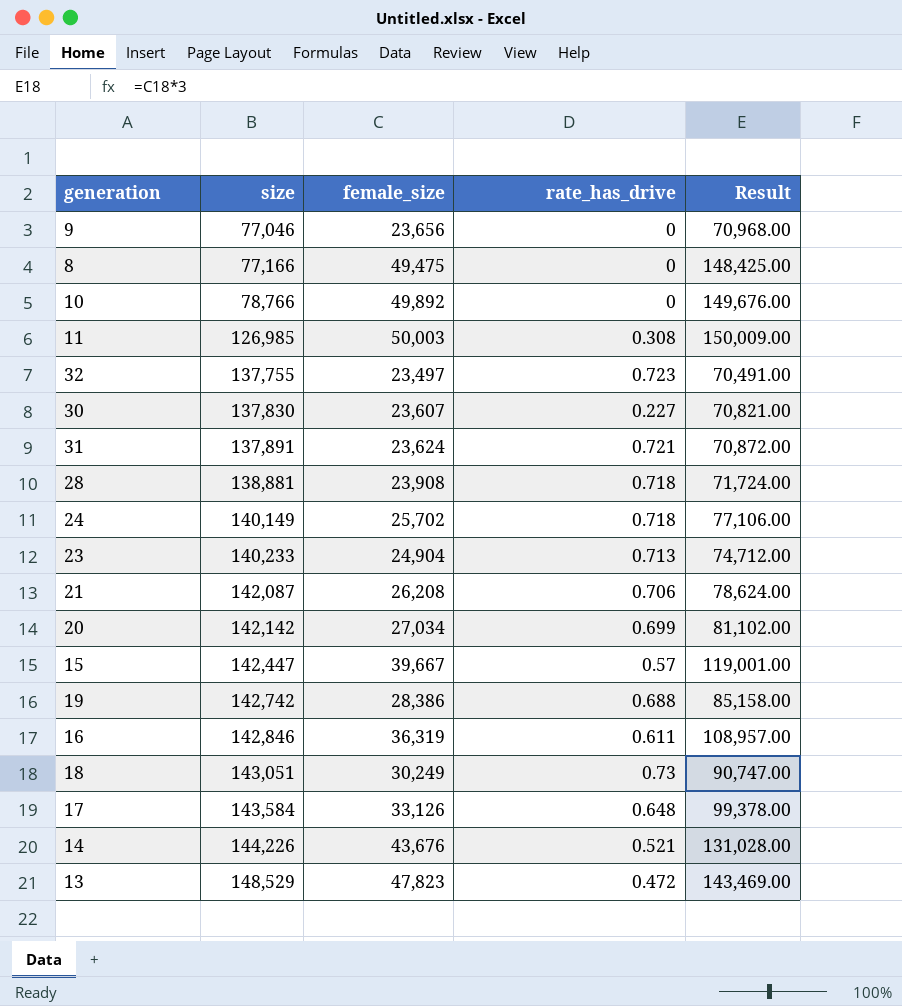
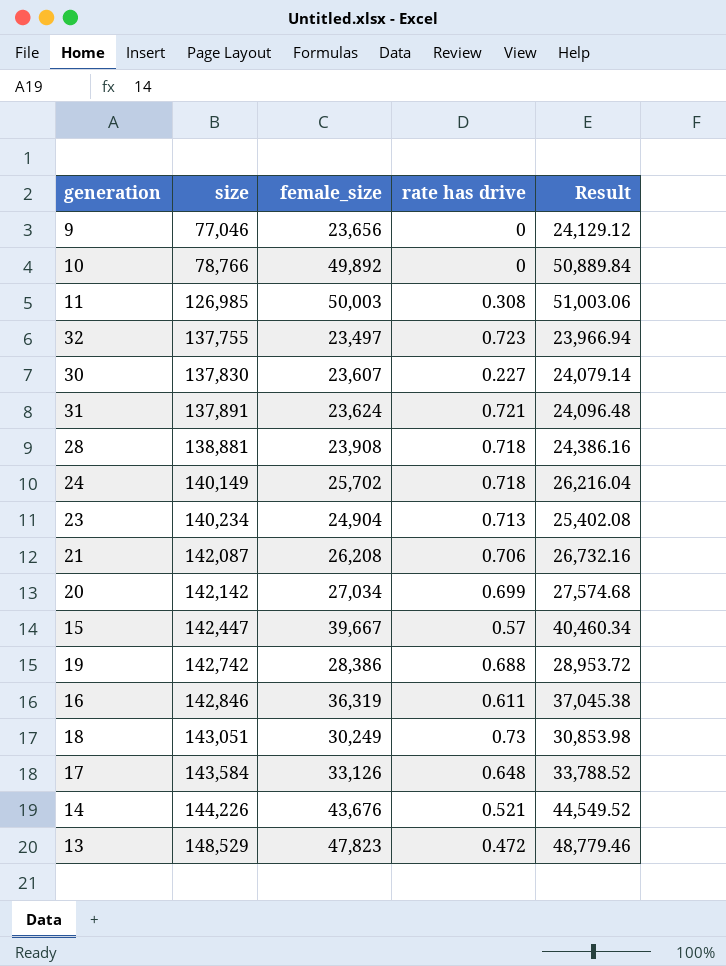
column name: rate_has_drive -> rate has drive
column Result | formula: [female_size] * 3 -> [female_size] * 1.02
row 8: 77,166 | 49,475 | 0 | 148,425.00 -> none
23 | size: 140,233 -> 140,234

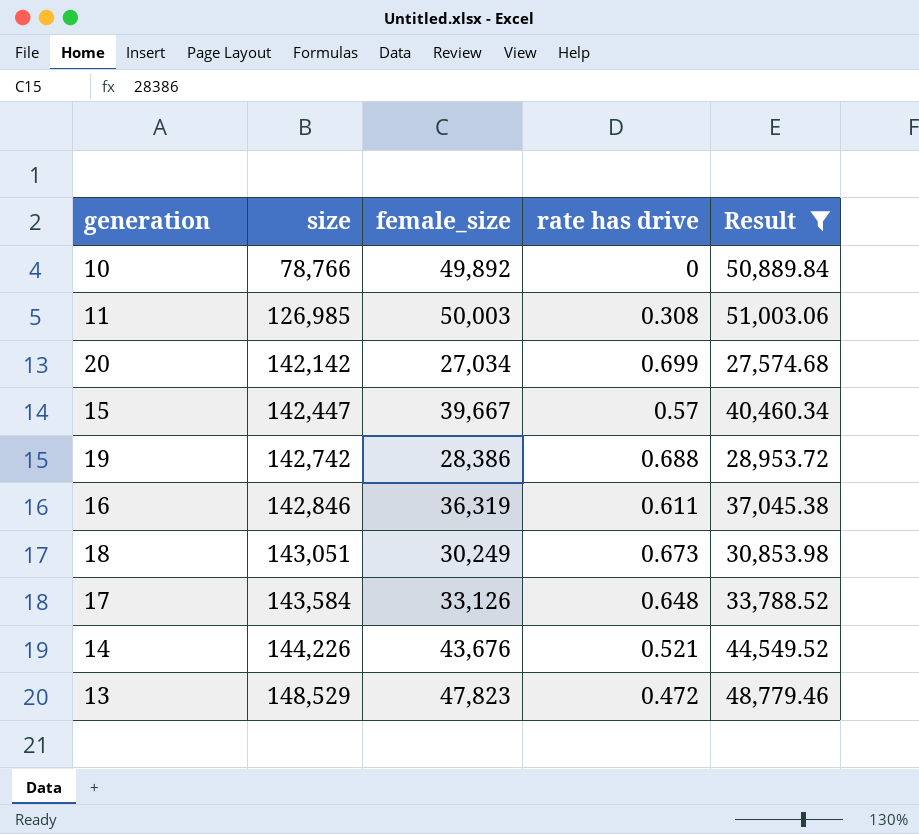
filter: none -> Result >= 27,574.68
18 | rate has drive: 0.73 -> 0.673

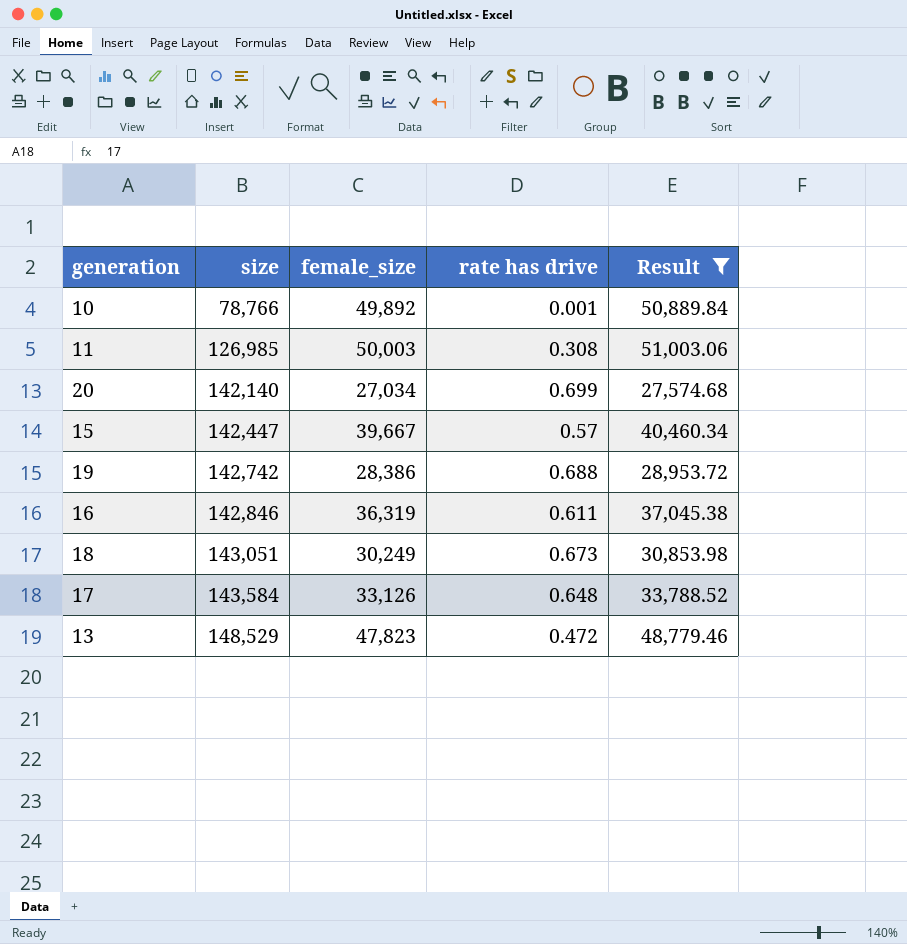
row 14: 144,226 | 43,676 | 0.521 | 44,549.52 -> none
10 | rate has drive: 0 -> 0.001
20 | size: 142,142 -> 142,140

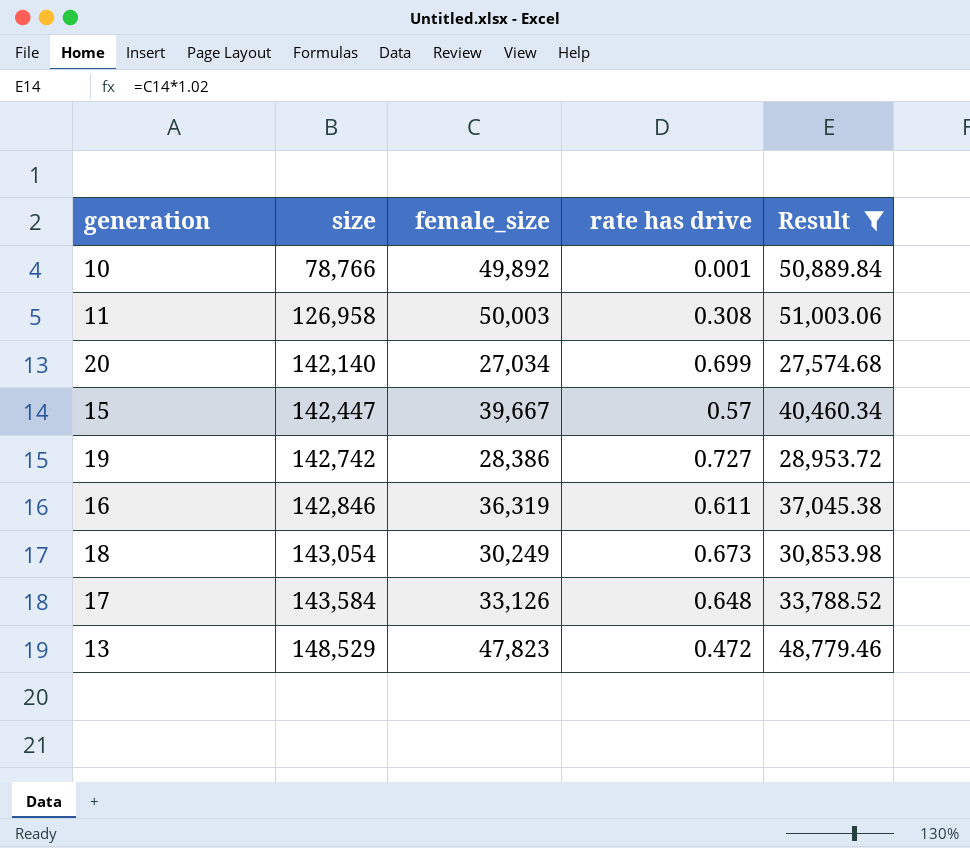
11 | size: 126,985 -> 126,958
19 | rate has drive: 0.688 -> 0.727
18 | size: 143,051 -> 143,054

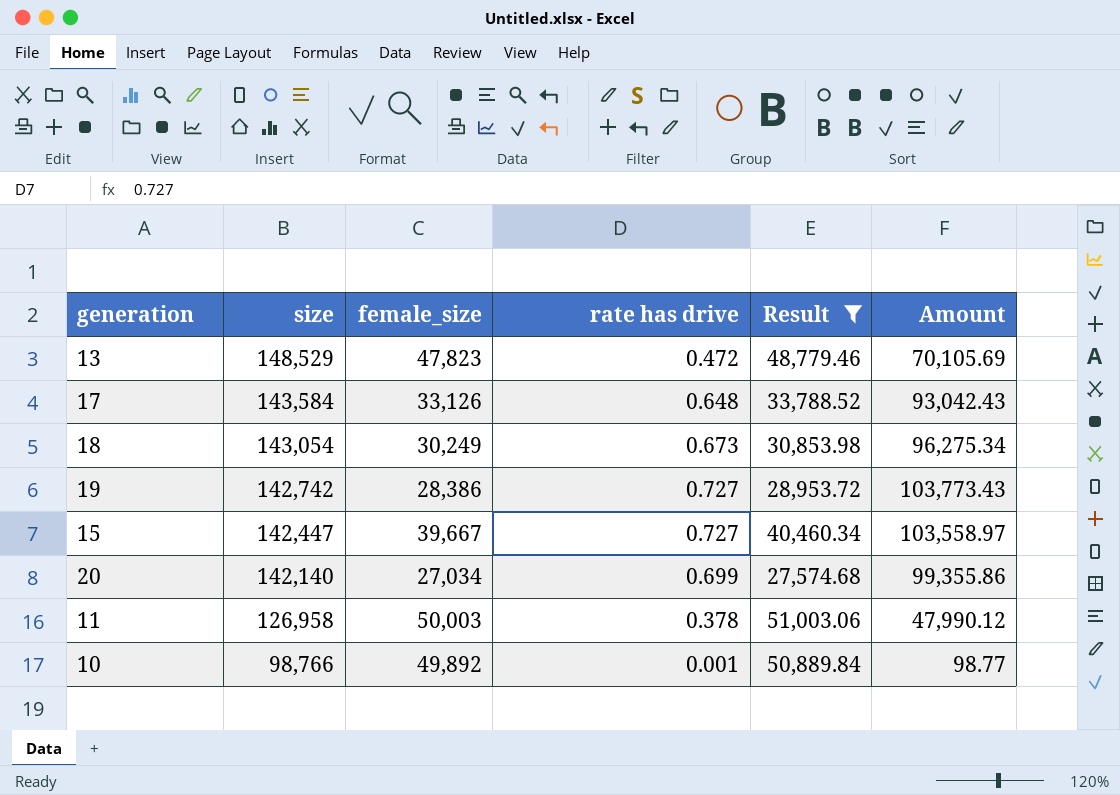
row order: size ascending -> size descending
column Amount | formula: none -> [size] * [rate has drive]
row 16: 142,846 | 36,319 | 0.611 | 37,045.38 -> none
15 | rate has drive: 0.57 -> 0.727
11 | rate has drive: 0.308 -> 0.378
10 | size: 78,766 -> 98,766

